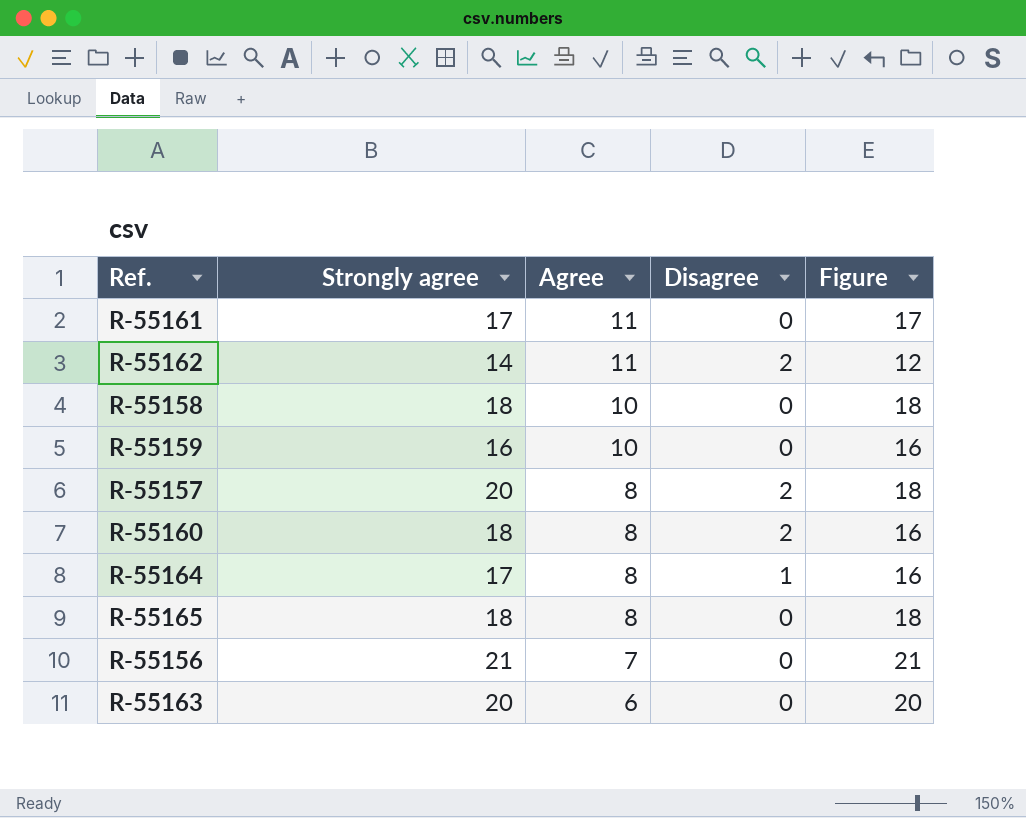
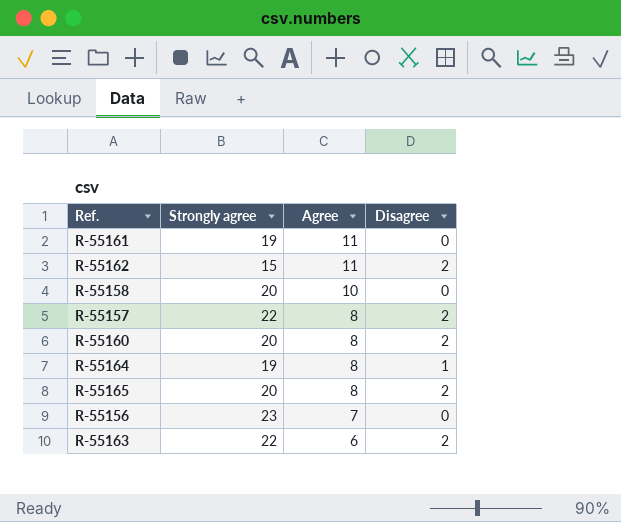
column Figure | formula: [Strongly agree] - [Disagree] -> none
row R-55159: 16 | 10 | 0 | 16 -> none
R-55161 | Strongly agree: 17 -> 19
R-55162 | Strongly agree: 14 -> 15
R-55158 | Strongly agree: 18 -> 20
R-55157 | Strongly agree: 20 -> 22
R-55160 | Strongly agree: 18 -> 20
R-55164 | Strongly agree: 17 -> 19
R-55165 | Strongly agree: 18 -> 20
R-55165 | Disagree: 0 -> 2
R-55156 | Strongly agree: 21 -> 23
R-55163 | Strongly agree: 20 -> 22
R-55163 | Disagree: 0 -> 2

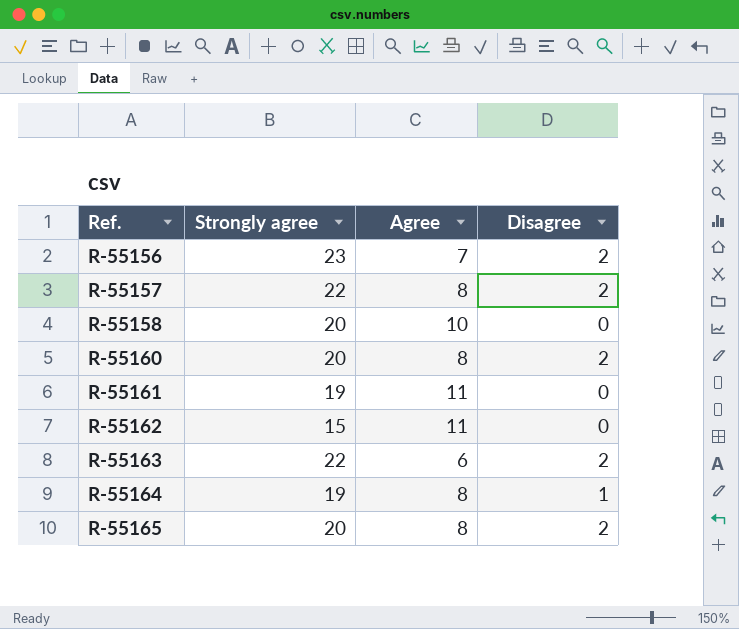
row order: Agree descending -> Ref. ascending
R-55156 | Disagree: 0 -> 2
R-55162 | Disagree: 2 -> 0

